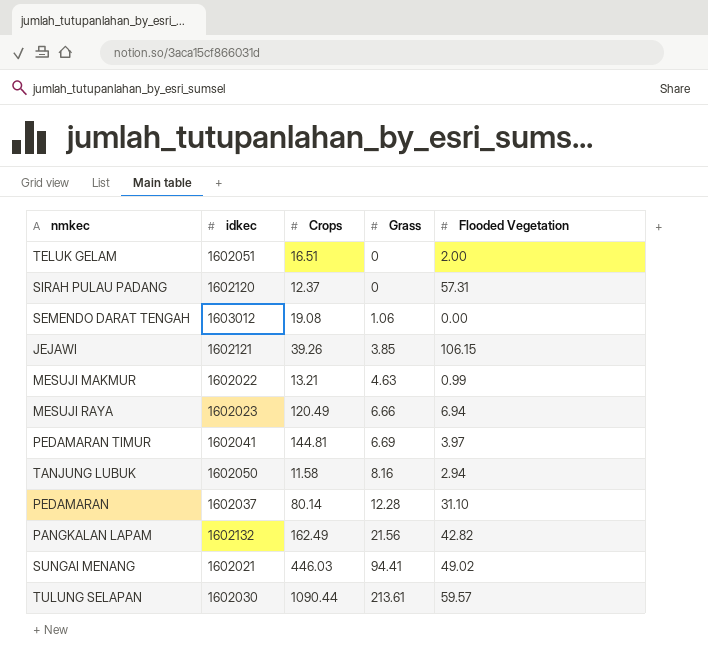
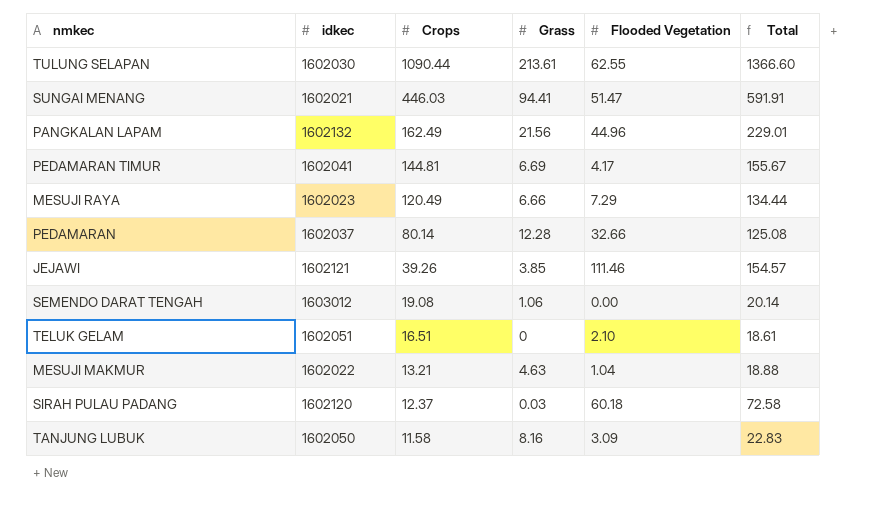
row order: Grass ascending -> Crops descending
column Total | formula: none -> [Crops] + [Grass] + [Flooded Vegetation]
TULUNG SELAPAN | Flooded Vegetation: 59.57 -> 62.55
SUNGAI MENANG | Flooded Vegetation: 49.02 -> 51.47
PANGKALAN LAPAM | Flooded Vegetation: 42.82 -> 44.96
PEDAMARAN TIMUR | Flooded Vegetation: 3.97 -> 4.17
MESUJI RAYA | Flooded Vegetation: 6.94 -> 7.29
PEDAMARAN | Flooded Vegetation: 31.10 -> 32.66
JEJAWI | Flooded Vegetation: 106.15 -> 111.46
TELUK GELAM | Flooded Vegetation: 2.00 -> 2.10
MESUJI MAKMUR | Flooded Vegetation: 0.99 -> 1.04
SIRAH PULAU PADANG | Grass: 0 -> 0.03
SIRAH PULAU PADANG | Flooded Vegetation: 57.31 -> 60.18
TANJUNG LUBUK | Flooded Vegetation: 2.94 -> 3.09

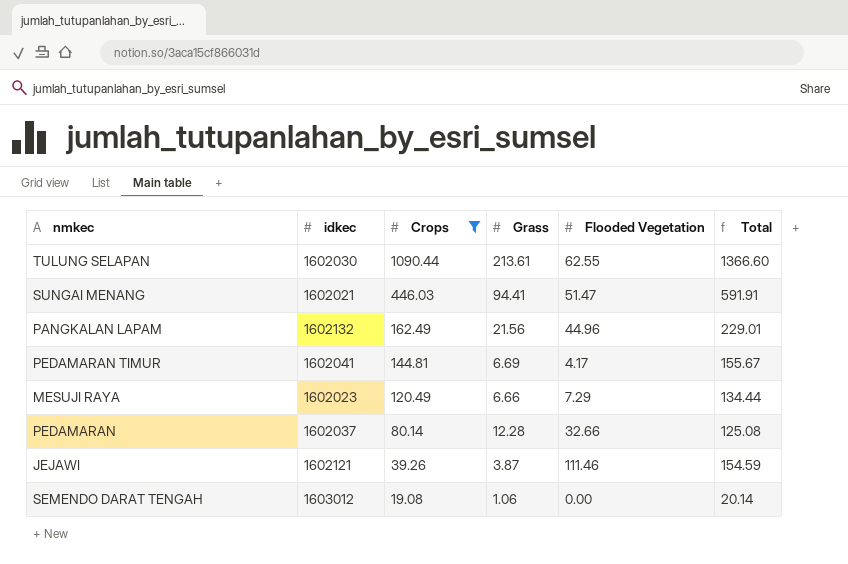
filter: none -> Crops >= 19.08
JEJAWI | Grass: 3.85 -> 3.87
JEJAWI | Total: 154.57 -> 154.59

